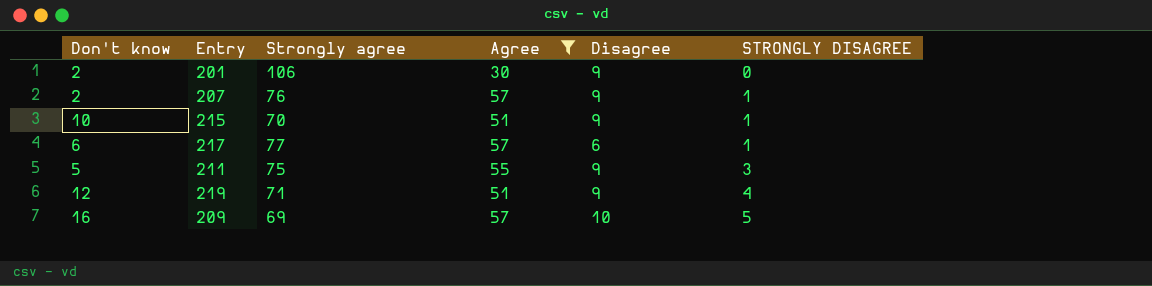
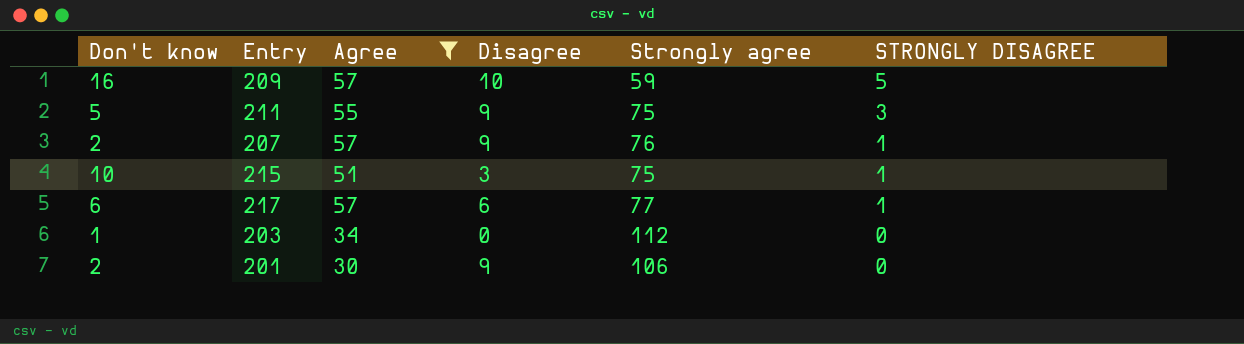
row order: STRONGLY DISAGREE ascending -> STRONGLY DISAGREE descending
column Strongly agree | position: 3 -> 5
row 219: 12 | 71 | 51 | 9 | 4 -> none
209 | Strongly agree: 69 -> 59
215 | Disagree: 9 -> 3
215 | Strongly agree: 70 -> 75
row 203: none -> 1 | 34 | 0 | 112 | 0

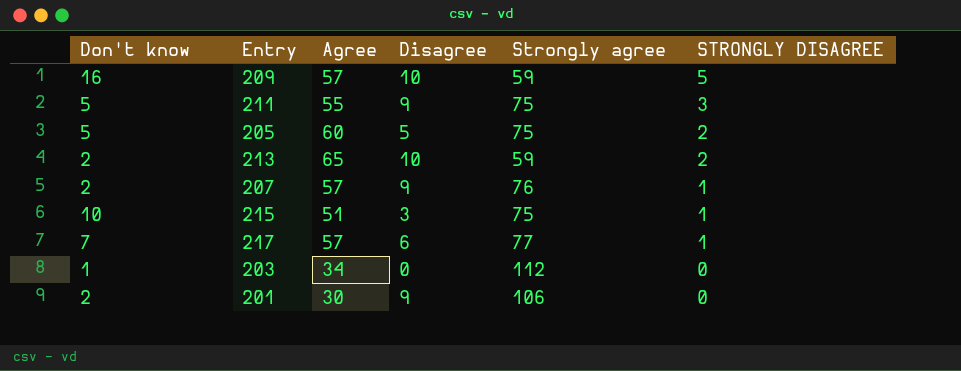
filter: Agree <= 57 -> none
217 | Don't know: 6 -> 7

